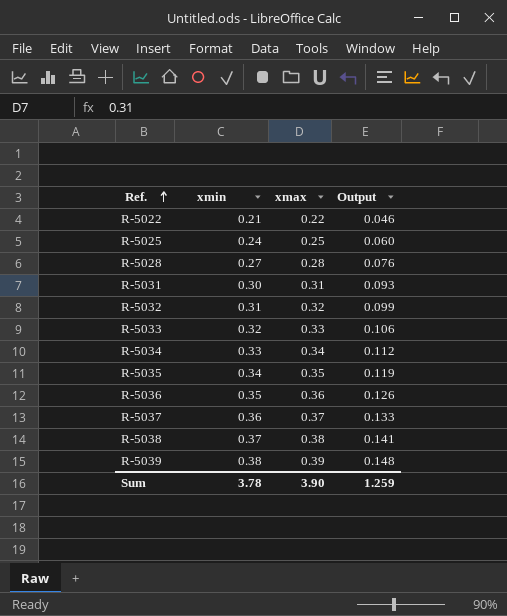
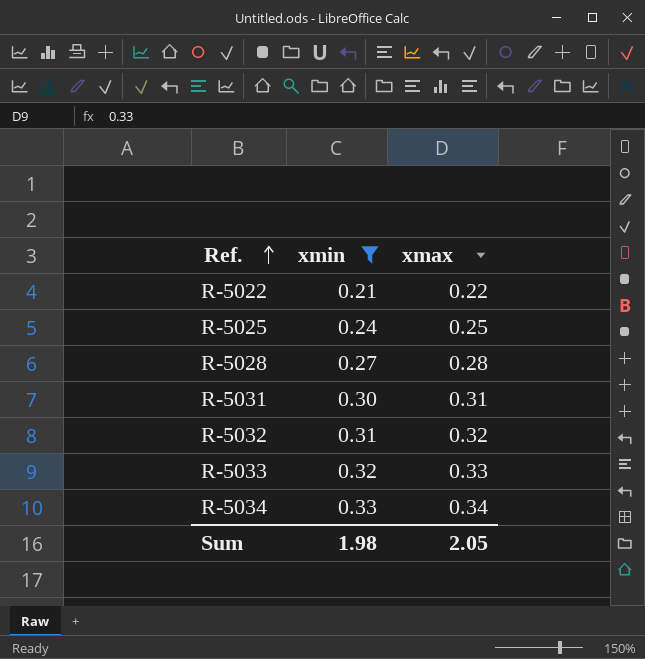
filter: none -> xmin <= 0.33
column Output | formula: [xmin] * [xmax] -> none
Sum | xmin: 3.78 -> 1.98
Sum | xmax: 3.90 -> 2.05

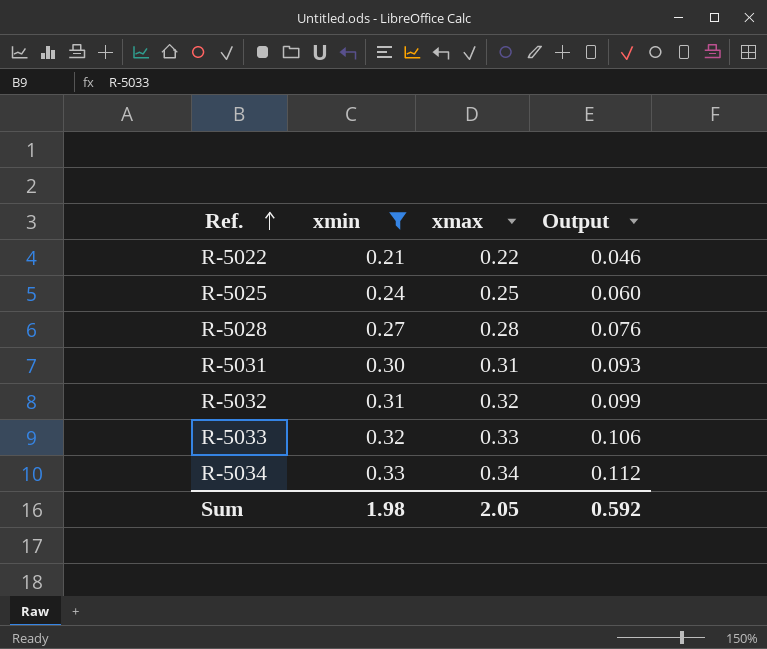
column Output | formula: none -> [xmin] * [xmax]

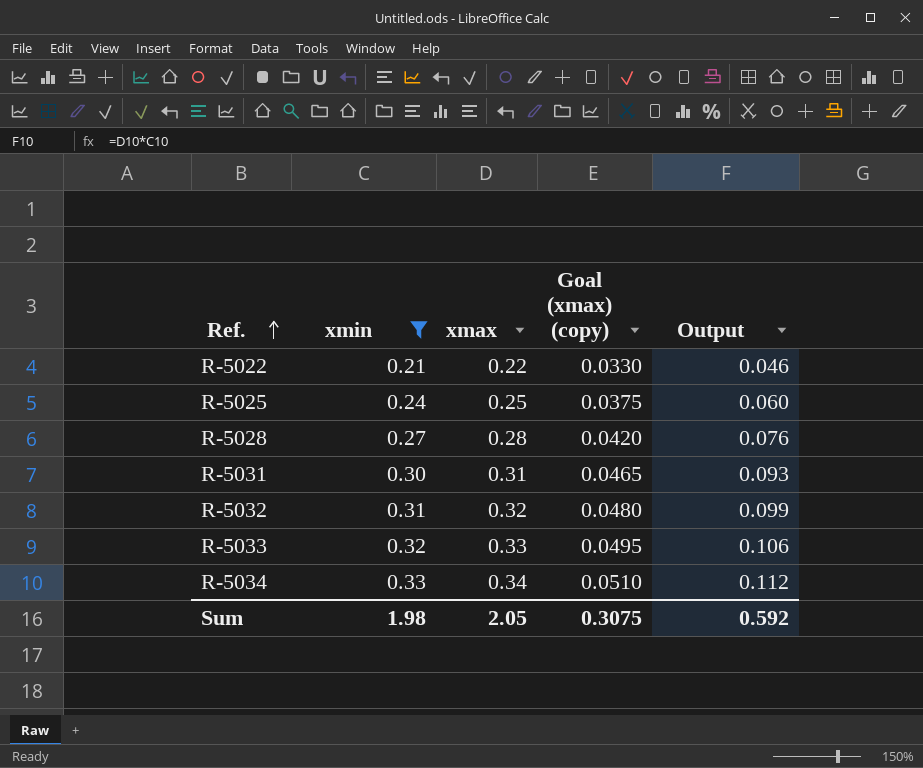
column Goal (xmax) (copy) | formula: none -> [xmax] * 0.15

